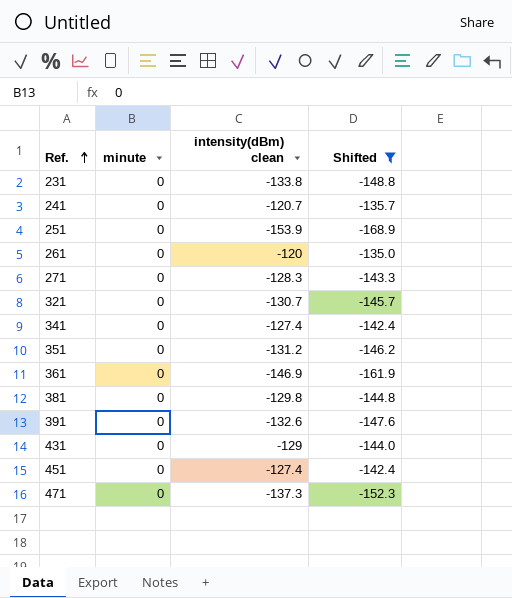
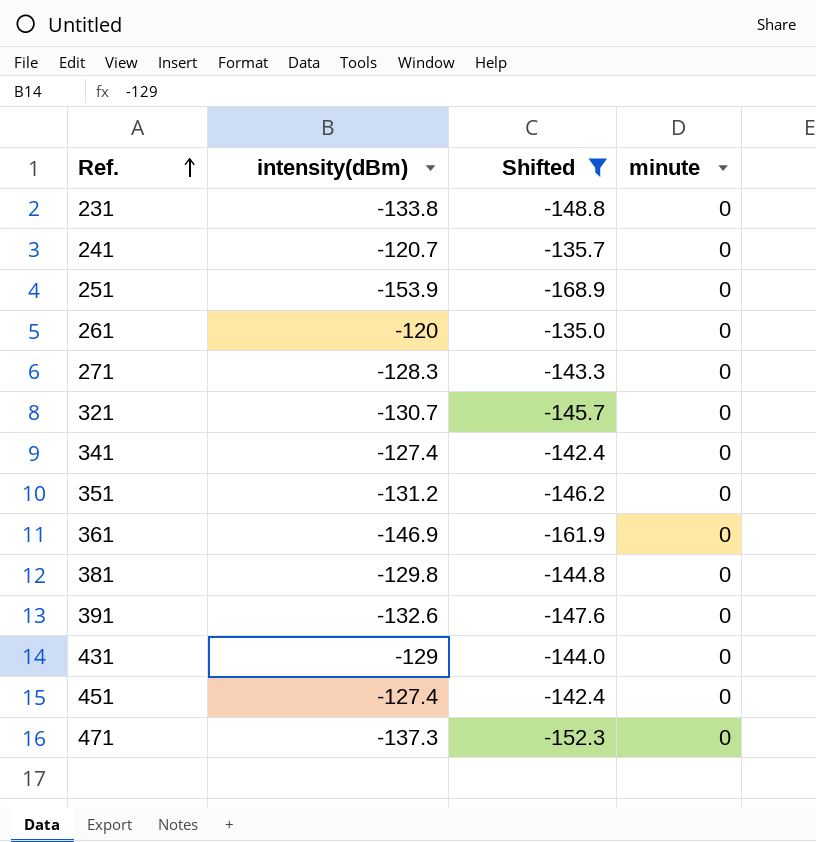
column name: intensity(dBm) clean -> intensity(dBm)
column minute | position: 2 -> 4

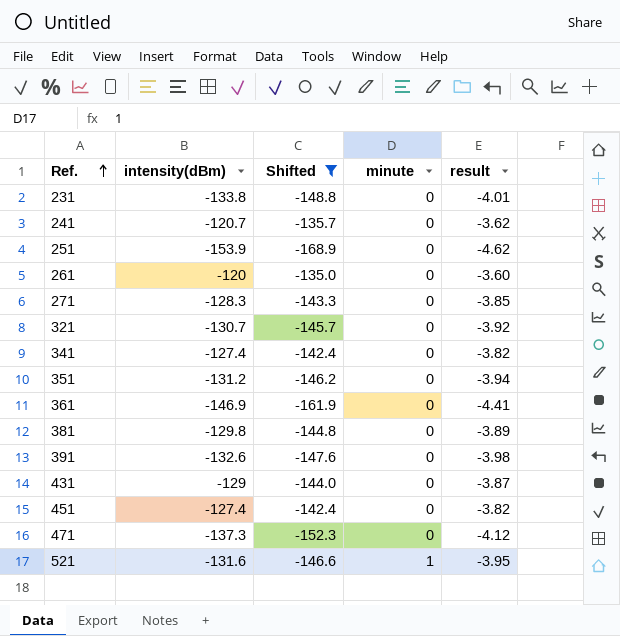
column result | formula: none -> [intensity(dBm)] * 0.03
row 521: none -> -131.6 | -146.6 | 1 | -3.95

